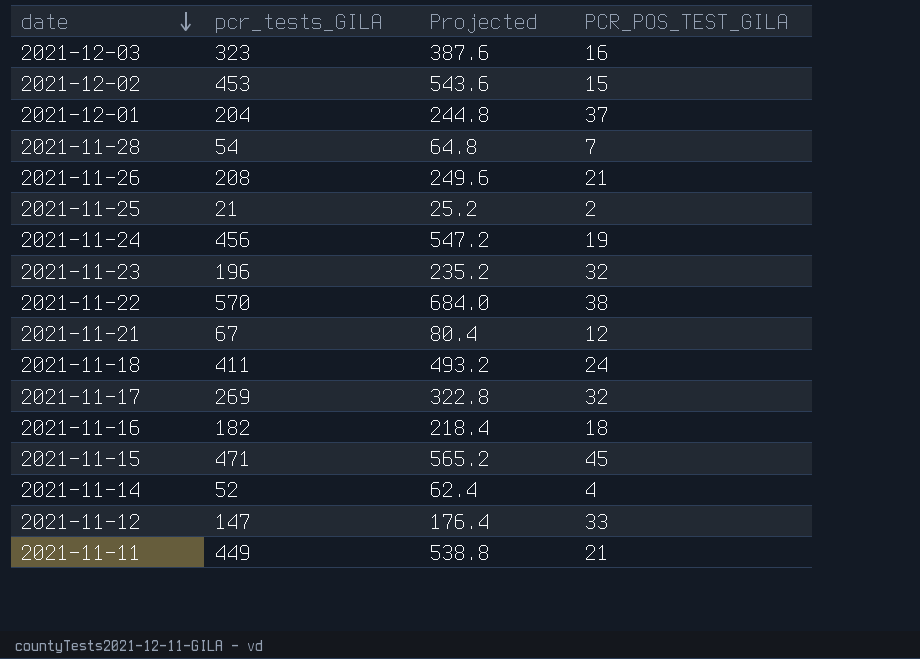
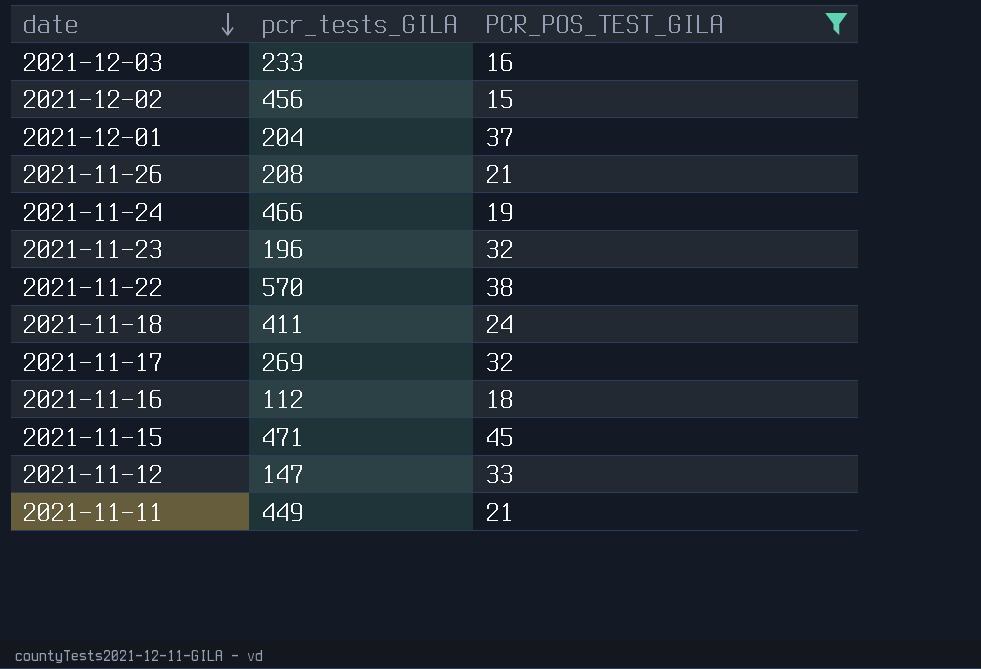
filter: none -> PCR_POS_TEST_GILA >= 15
column Projected | formula: [pcr_tests_GILA] * 1.2 -> none
2021-12-03 | pcr_tests_GILA: 323 -> 233
2021-12-02 | pcr_tests_GILA: 453 -> 456
2021-11-24 | pcr_tests_GILA: 456 -> 466
2021-11-16 | pcr_tests_GILA: 182 -> 112

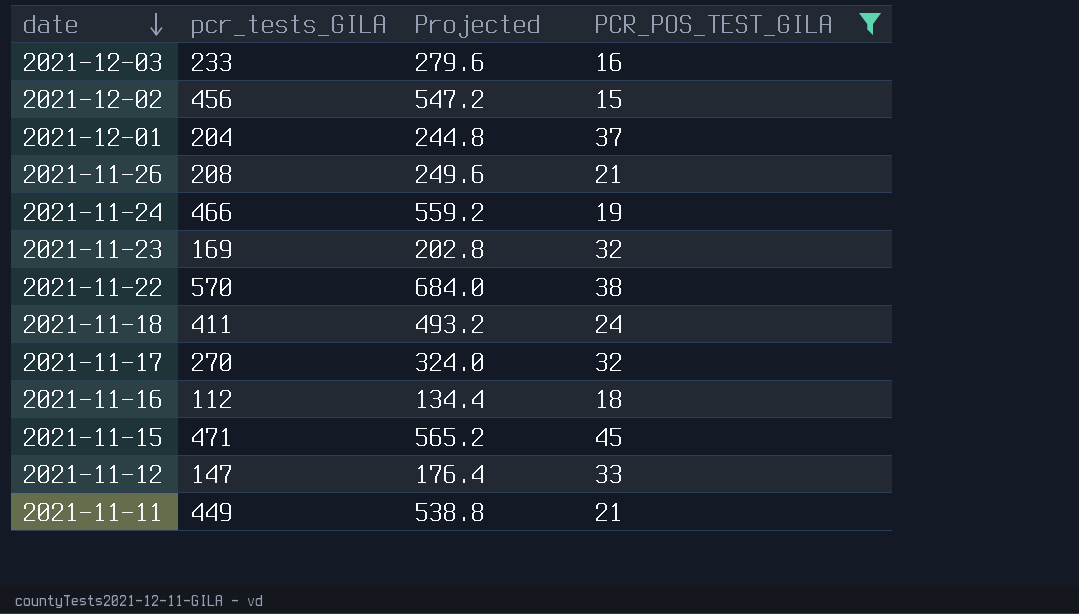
column Projected | formula: none -> [pcr_tests_GILA] * 1.2
2021-11-23 | pcr_tests_GILA: 196 -> 169
2021-11-17 | pcr_tests_GILA: 269 -> 270

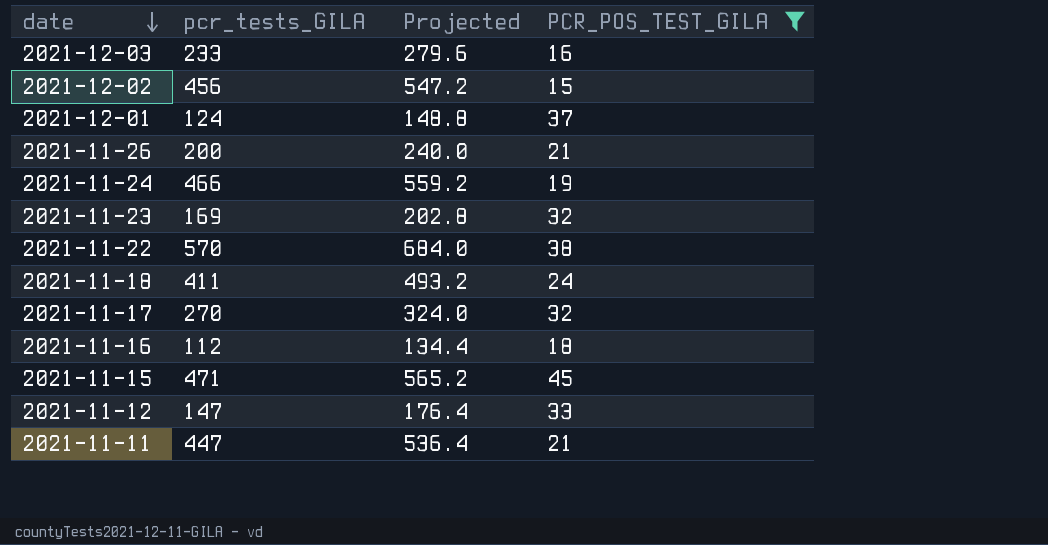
2021-12-01 | pcr_tests_GILA: 204 -> 124
2021-12-01 | Projected: 244.8 -> 148.8
2021-11-26 | pcr_tests_GILA: 208 -> 200
2021-11-26 | Projected: 249.6 -> 240.0
2021-11-11 | pcr_tests_GILA: 449 -> 447
2021-11-11 | Projected: 538.8 -> 536.4

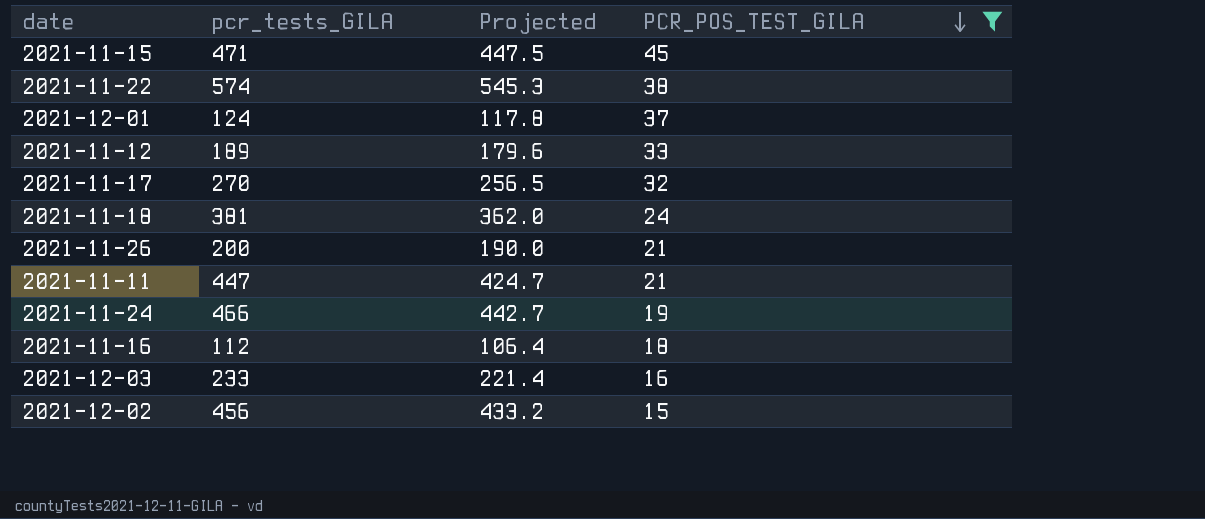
row order: date descending -> PCR_POS_TEST_GILA descending
column Projected | formula: [pcr_tests_GILA] * 1.2 -> [pcr_tests_GILA] * 0.95
row 2021-11-23: 169 | 202.8 | 32 -> none
2021-11-22 | pcr_tests_GILA: 570 -> 574
2021-11-12 | pcr_tests_GILA: 147 -> 189
2021-11-18 | pcr_tests_GILA: 411 -> 381

